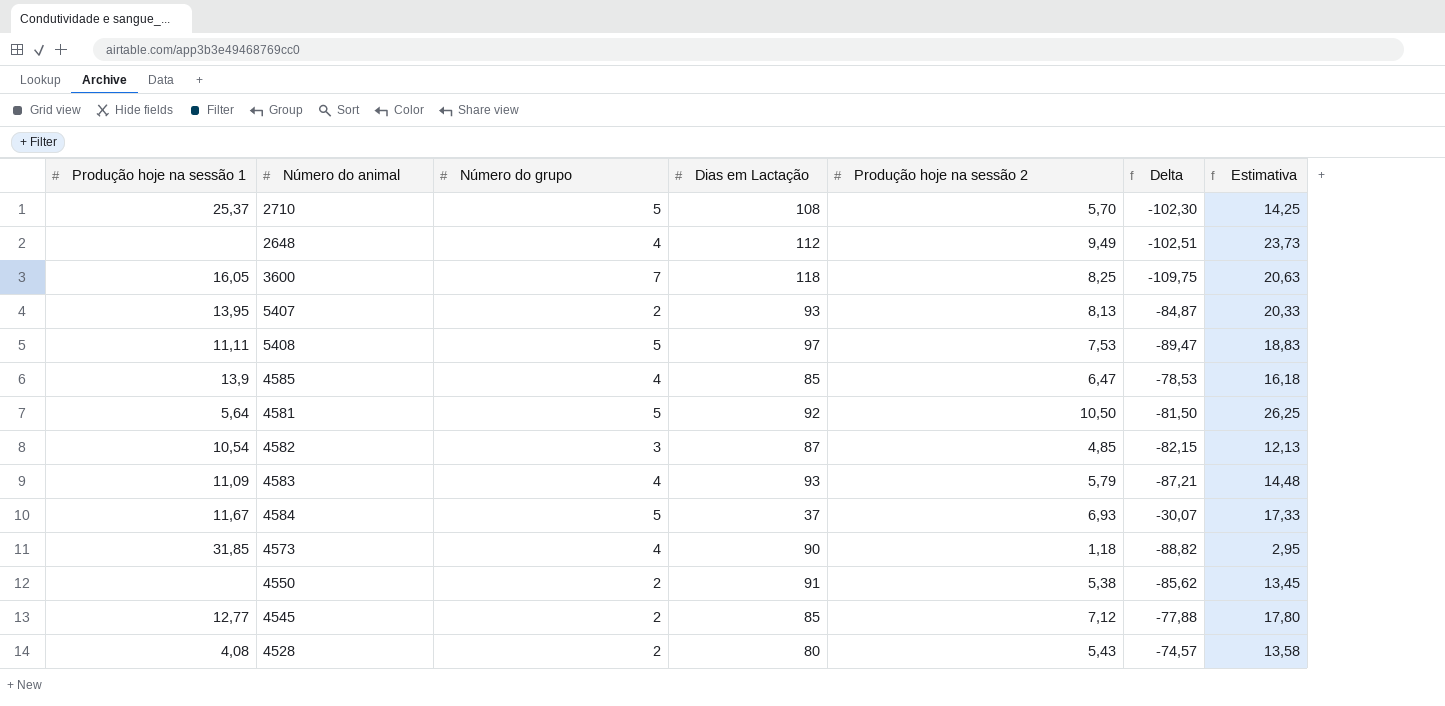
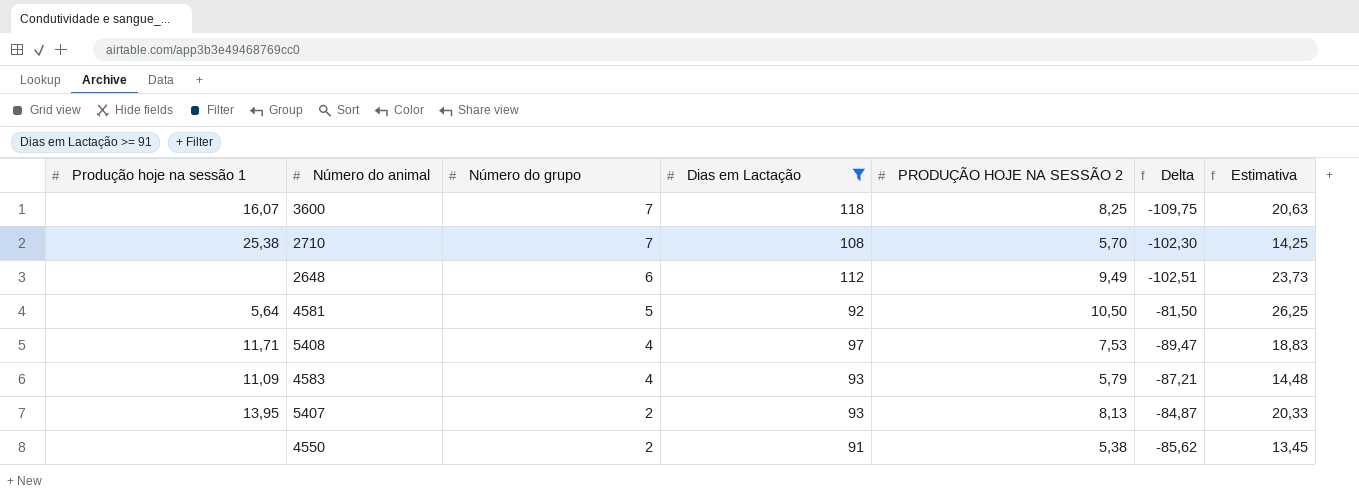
filter: none -> Dias em Lactação >= 91
row order: none -> Número do grupo descending
column name: Produção hoje na sessão 2 -> PRODUÇÃO HOJE NA SESSÃO 2
3600 | Produção hoje na sessão 1: 16,05 -> 16,07
2710 | Produção hoje na sessão 1: 25,37 -> 25,38
2710 | Número do grupo: 5 -> 7
2648 | Número do grupo: 4 -> 6
5408 | Produção hoje na sessão 1: 11,11 -> 11,71
5408 | Número do grupo: 5 -> 4

